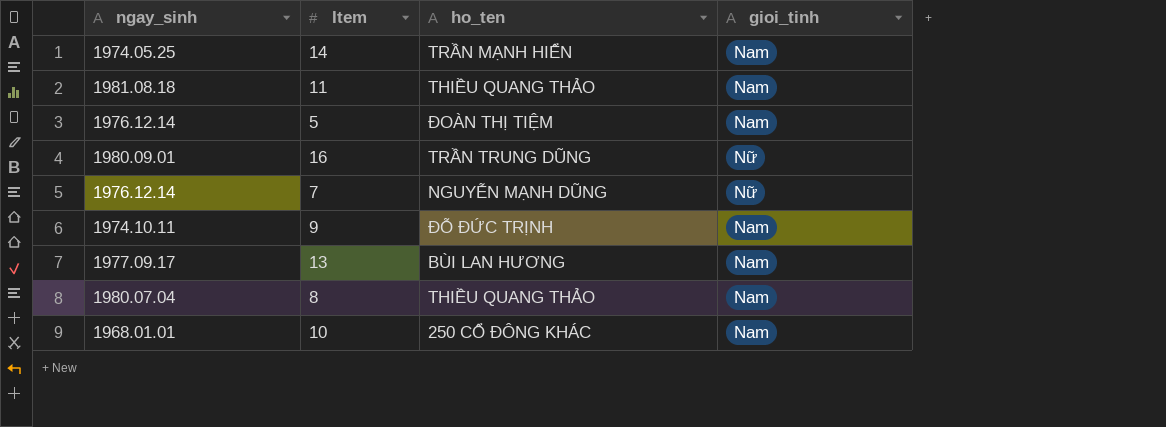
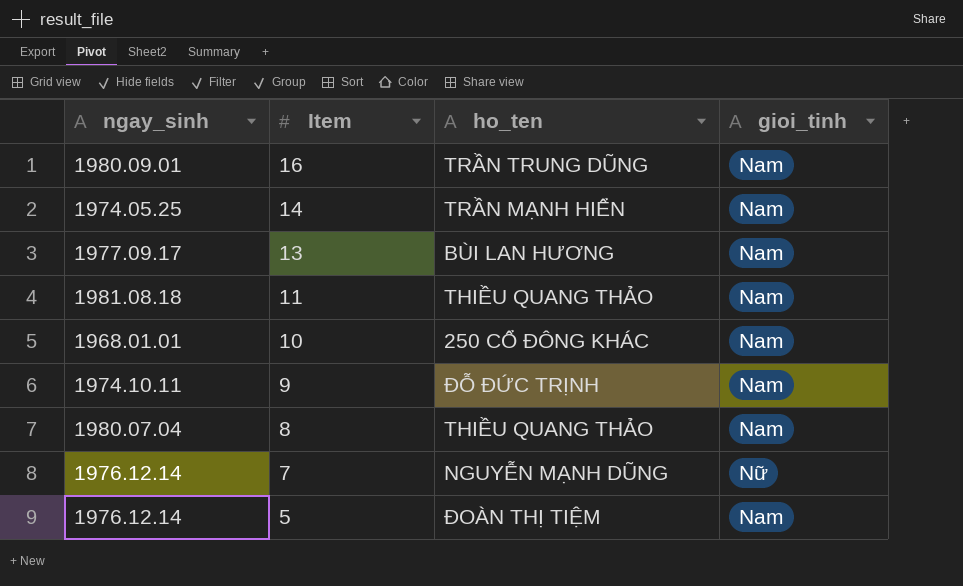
row order: none -> Item descending
16 | gioi_tinh: Nữ -> Nam

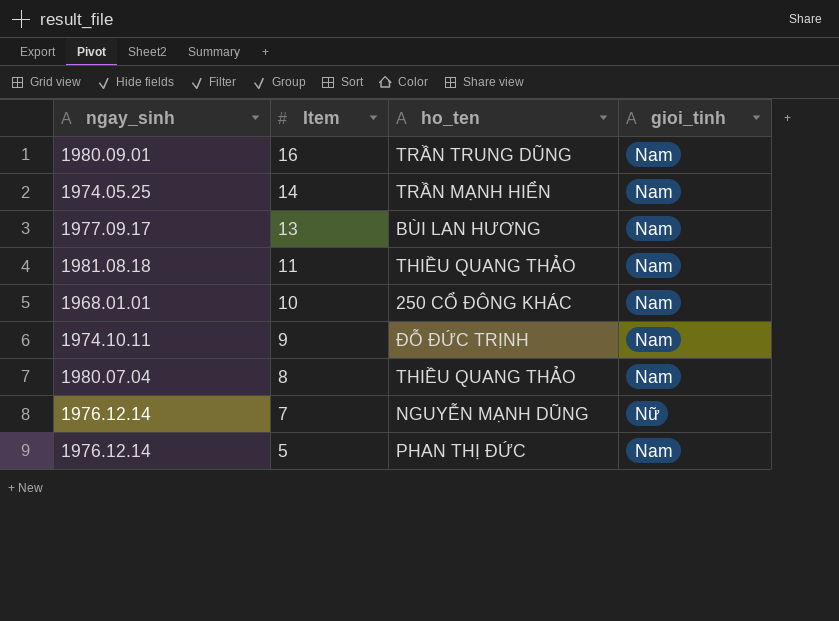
5 | ho_ten: ĐOÀN THỊ TIỆM -> PHAN THỊ ĐỨC

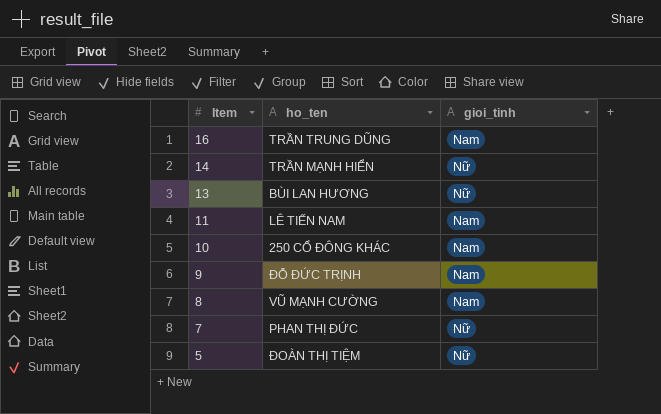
column ngay_sinh | position: 1 -> none
14 | gioi_tinh: Nam -> Nữ
13 | gioi_tinh: Nam -> Nữ
11 | ho_ten: THIỀU QUANG THẢO -> LÊ TIẾN NAM
8 | ho_ten: THIỀU QUANG THẢO -> VŨ MẠNH CƯỜNG
7 | ho_ten: NGUYỄN MẠNH DŨNG -> PHAN THỊ ĐỨC
5 | ho_ten: PHAN THỊ ĐỨC -> ĐOÀN THỊ TIỆM
5 | gioi_tinh: Nam -> Nữ

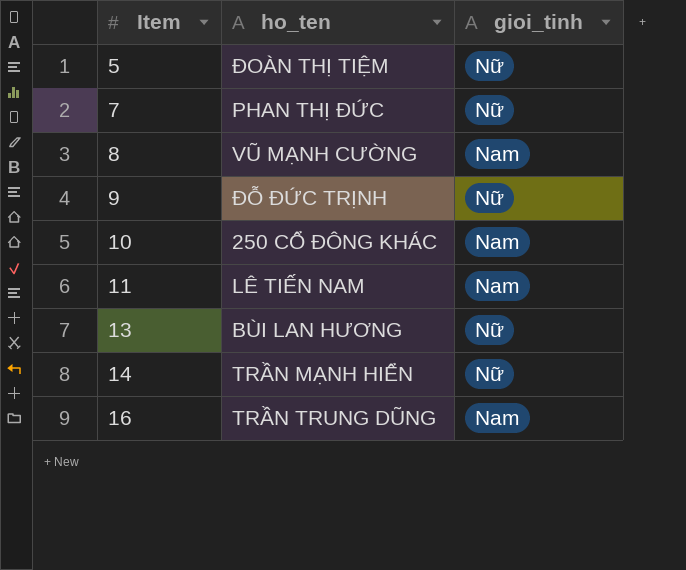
row order: Item descending -> Item ascending
9 | gioi_tinh: Nam -> Nữ

